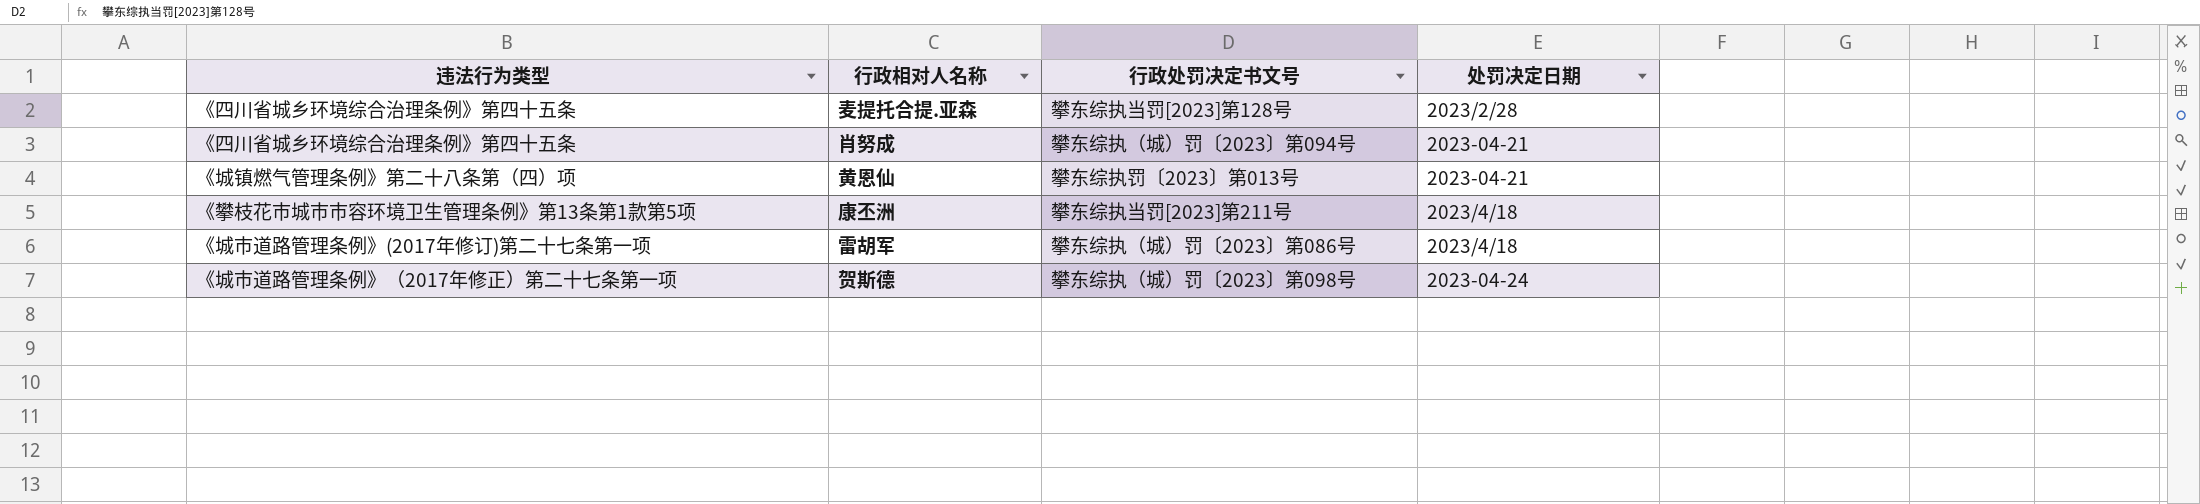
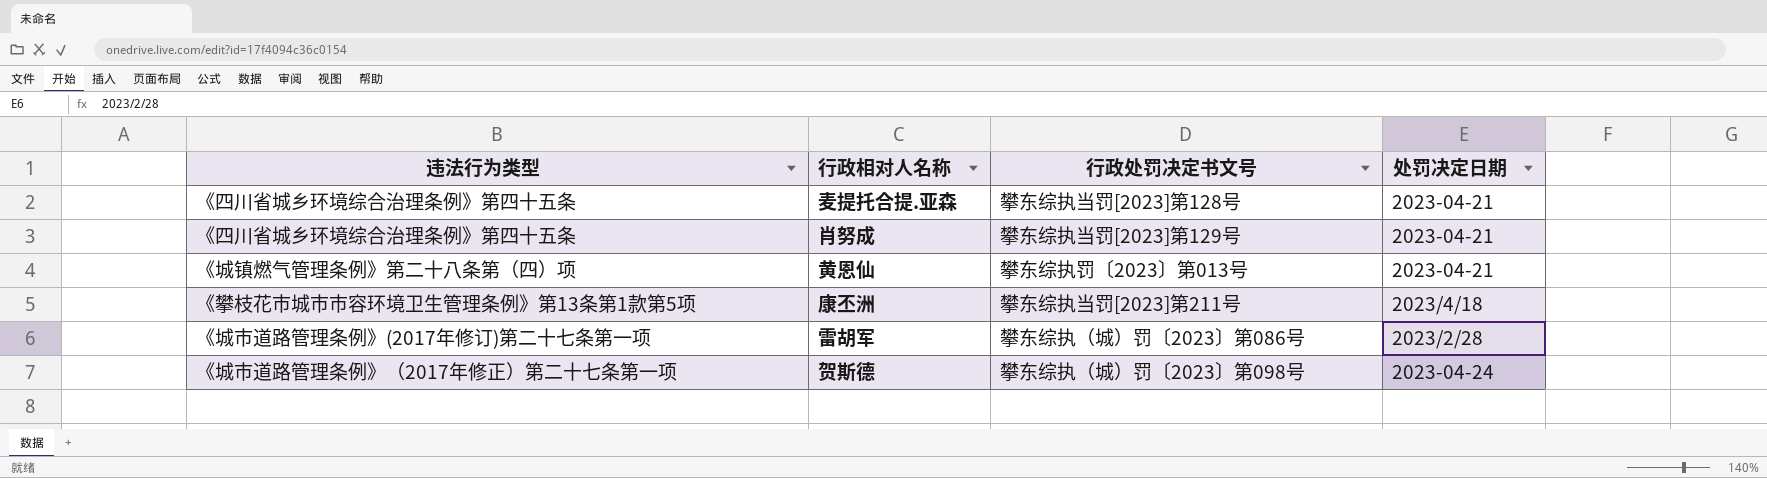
麦提托合提.亚森 | 处罚决定日期: 2023/2/28 -> 2023-04-21
肖努成 | 行政处罚决定书文号: 攀东综执（城）罚〔2023〕第094号 -> 攀东综执当罚[2023]第129号
雷胡军 | 处罚决定日期: 2023/4/18 -> 2023/2/28

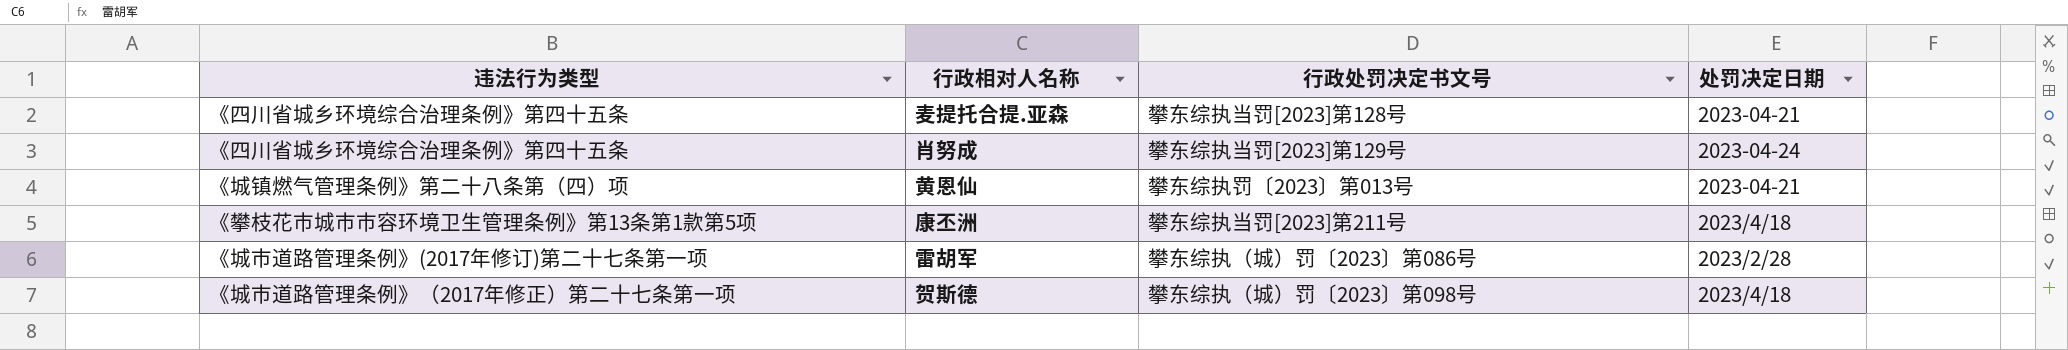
肖努成 | 处罚决定日期: 2023-04-21 -> 2023-04-24
贺斯德 | 处罚决定日期: 2023-04-24 -> 2023/4/18

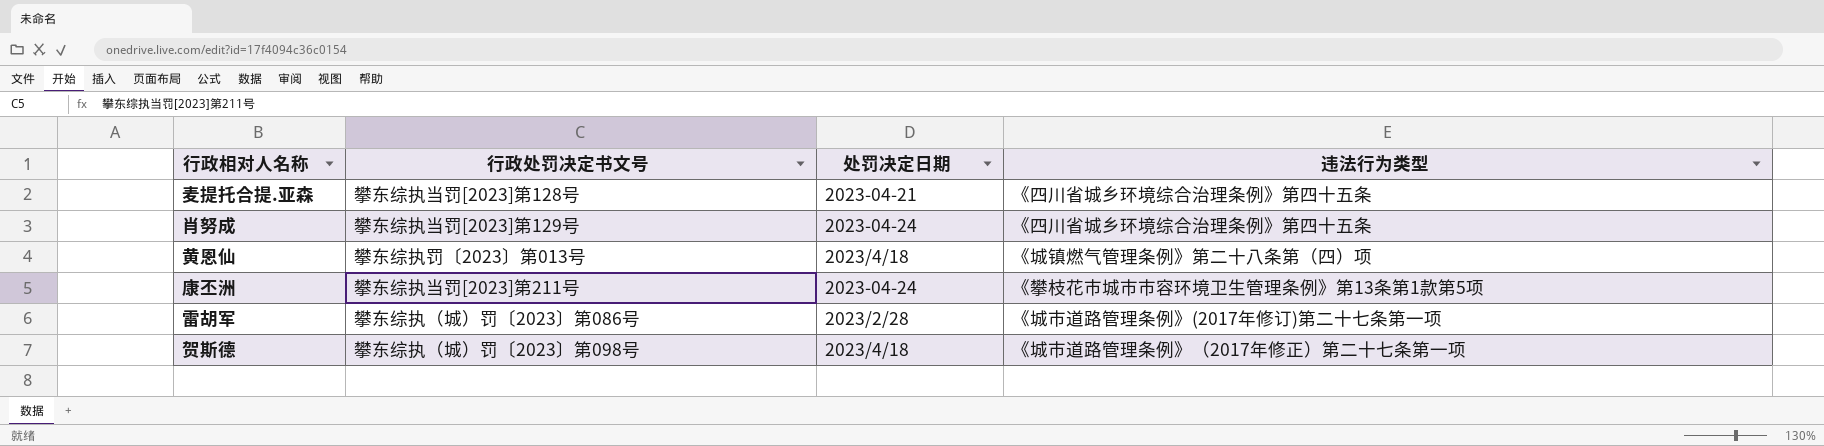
column 违法行为类型 | position: 1 -> 4
黄恩仙 | 处罚决定日期: 2023-04-21 -> 2023/4/18
康丕洲 | 处罚决定日期: 2023/4/18 -> 2023-04-24

